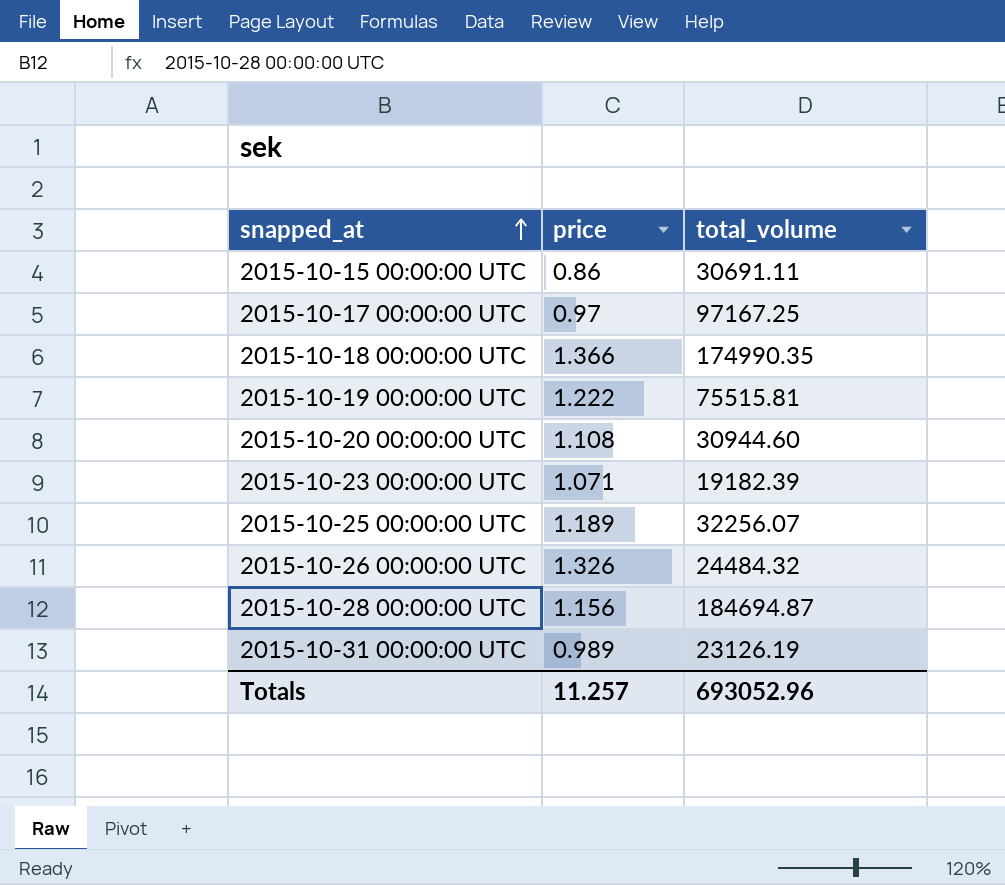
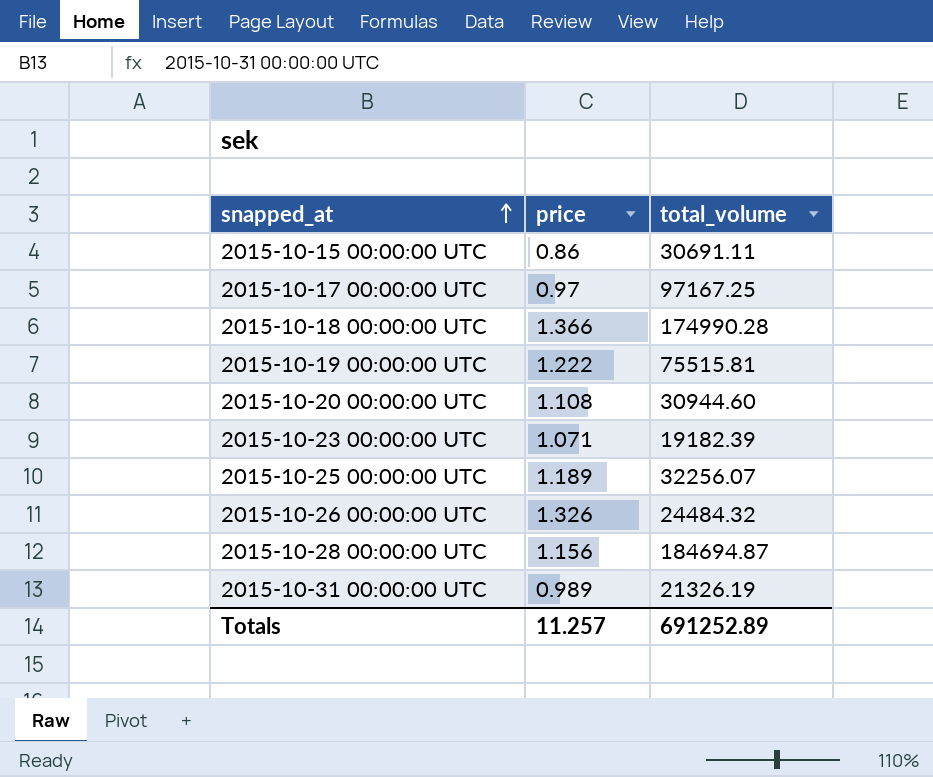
2015-10-18 00:00:00 UTC | total_volume: 174990.35 -> 174990.28
2015-10-31 00:00:00 UTC | total_volume: 23126.19 -> 21326.19
Totals | total_volume: 693052.96 -> 691252.89

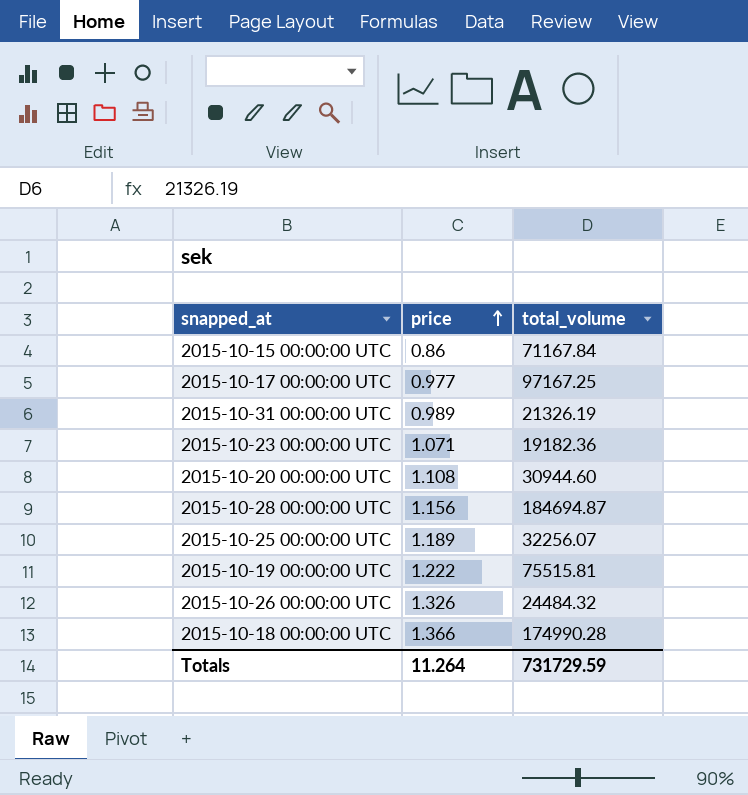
row order: snapped_at ascending -> price ascending
2015-10-15 00:00:00 UTC | total_volume: 30691.11 -> 71167.84
2015-10-17 00:00:00 UTC | price: 0.97 -> 0.977
2015-10-23 00:00:00 UTC | total_volume: 19182.39 -> 19182.36
Totals | price: 11.257 -> 11.264
Totals | total_volume: 691252.89 -> 731729.59

